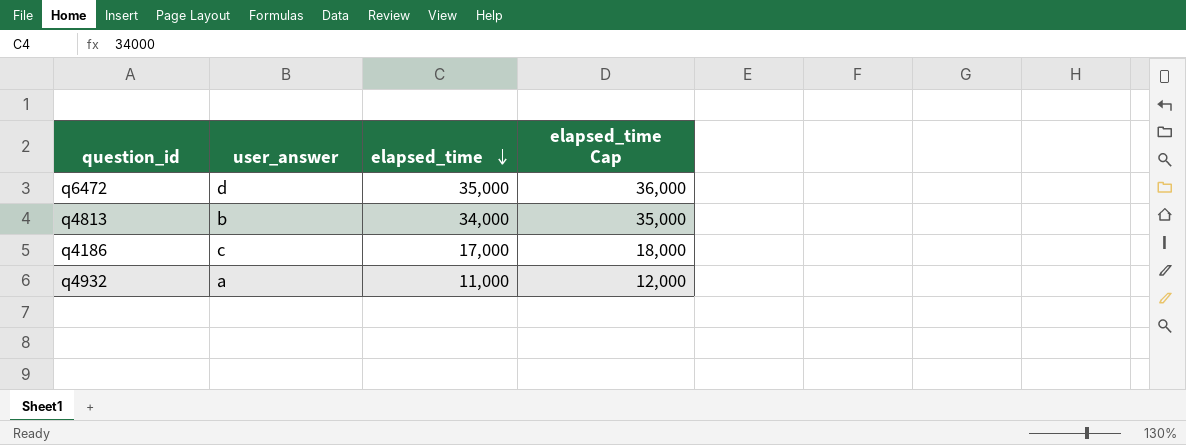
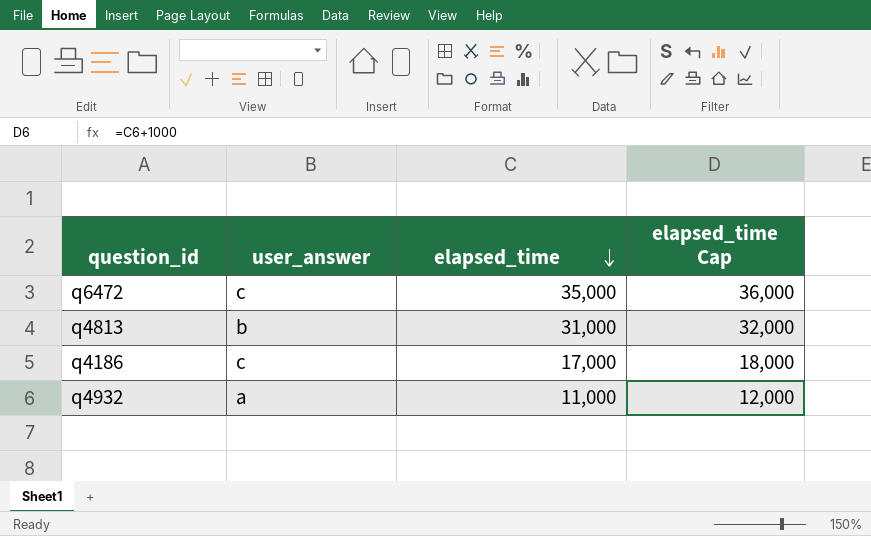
q6472 | user_answer: d -> c
q4813 | elapsed_time: 34,000 -> 31,000
q4813 | elapsed_time Cap: 35,000 -> 32,000

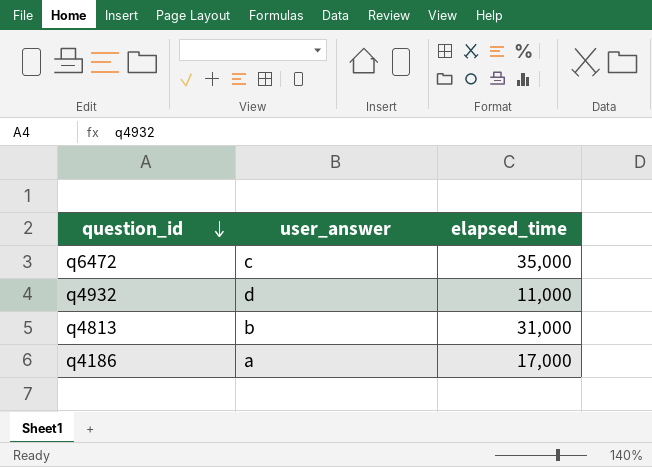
row order: elapsed_time descending -> question_id descending
column elapsed_time Cap | formula: [elapsed_time] + 1000 -> none
q4932 | user_answer: a -> d
q4186 | user_answer: c -> a

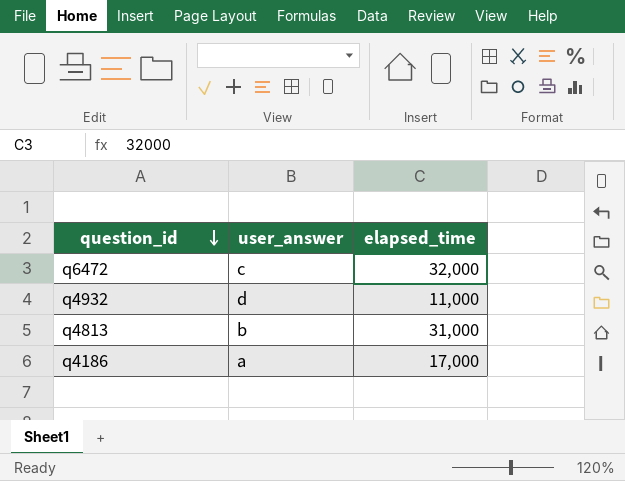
q6472 | elapsed_time: 35,000 -> 32,000

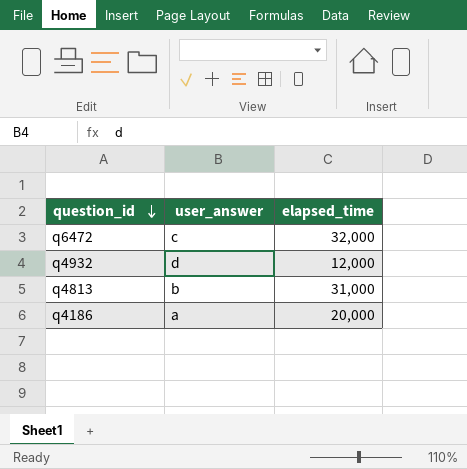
q4932 | elapsed_time: 11,000 -> 12,000
q4186 | elapsed_time: 17,000 -> 20,000

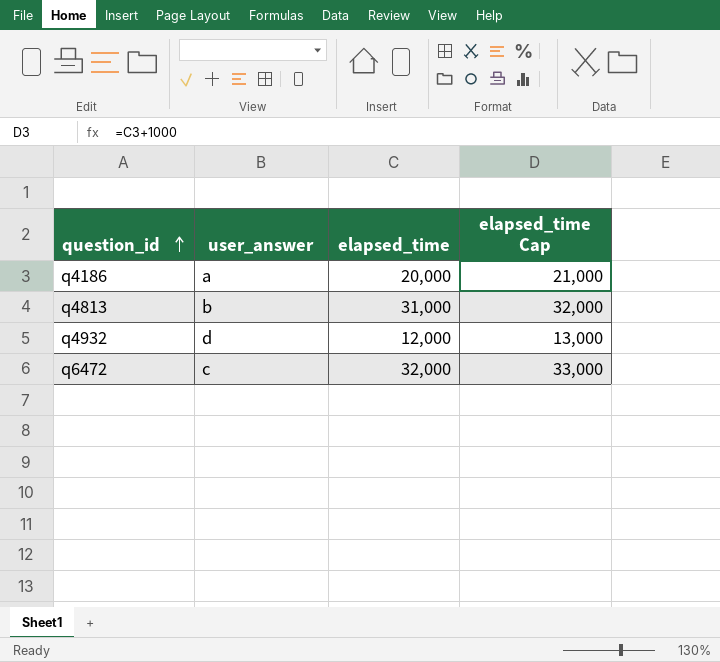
row order: question_id descending -> question_id ascending
column elapsed_time Cap | formula: none -> [elapsed_time] + 1000

